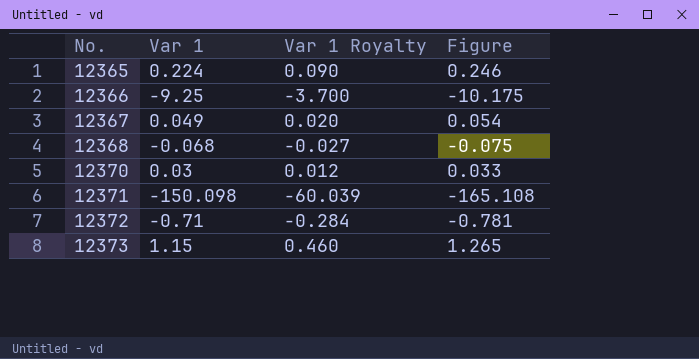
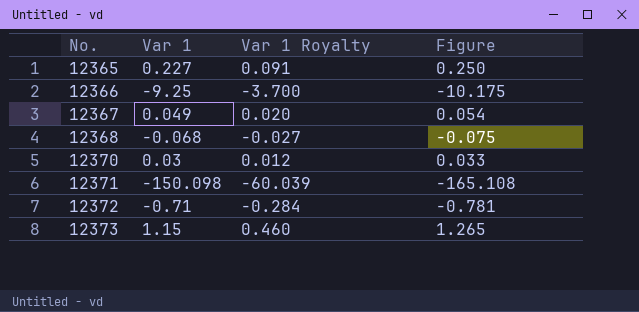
12365 | Var 1: 0.224 -> 0.227
12365 | Var 1 Royalty: 0.090 -> 0.091
12365 | Figure: 0.246 -> 0.250

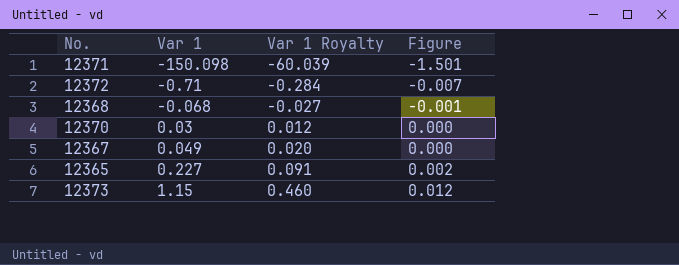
row order: No. ascending -> Var 1 ascending
column Figure | formula: [Var 1] * 1.1 -> [Var 1] * 0.01
row 12366: -9.25 | -3.700 | -10.175 -> none

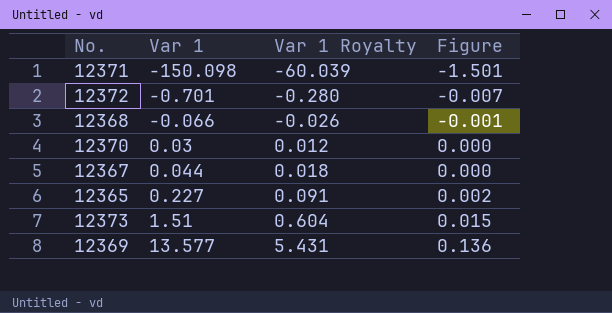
12372 | Var 1: -0.71 -> -0.701
12372 | Var 1 Royalty: -0.284 -> -0.280
12368 | Var 1: -0.068 -> -0.066
12368 | Var 1 Royalty: -0.027 -> -0.026
12367 | Var 1: 0.049 -> 0.044
12367 | Var 1 Royalty: 0.020 -> 0.018
12373 | Var 1: 1.15 -> 1.51
12373 | Var 1 Royalty: 0.460 -> 0.604
12373 | Figure: 0.012 -> 0.015
row 12369: none -> 13.577 | 5.431 | 0.136

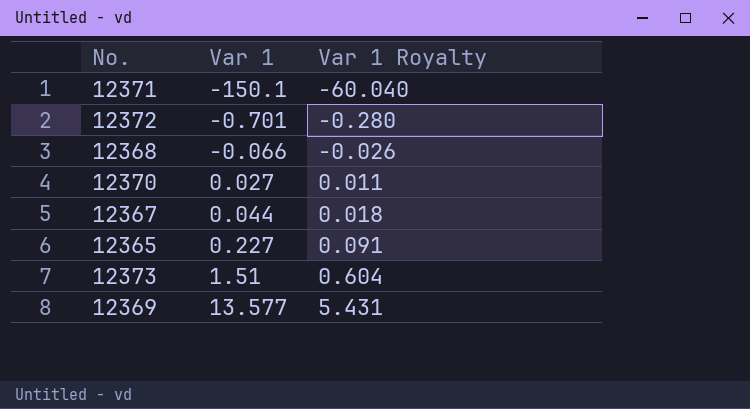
column Figure | formula: [Var 1] * 0.01 -> none
12371 | Var 1: -150.098 -> -150.1
12371 | Var 1 Royalty: -60.039 -> -60.040
12370 | Var 1: 0.03 -> 0.027
12370 | Var 1 Royalty: 0.012 -> 0.011

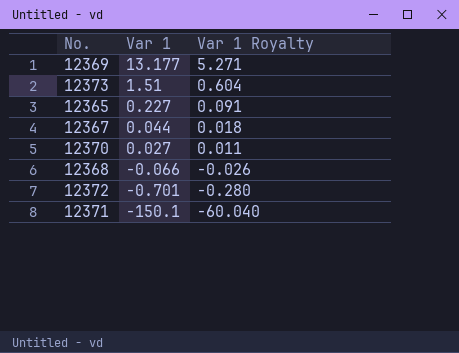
row order: Var 1 ascending -> Var 1 descending
12369 | Var 1: 13.577 -> 13.177
12369 | Var 1 Royalty: 5.431 -> 5.271

